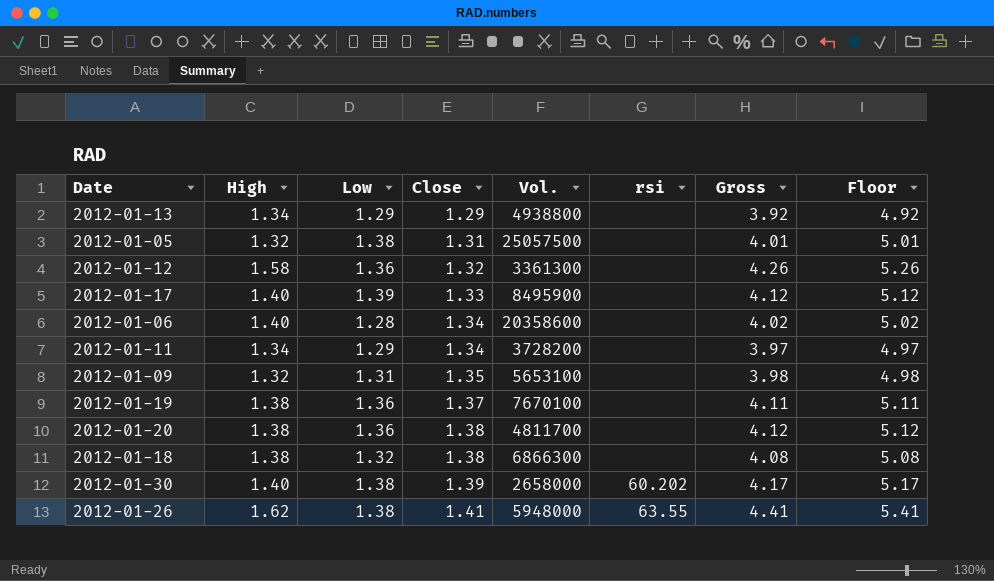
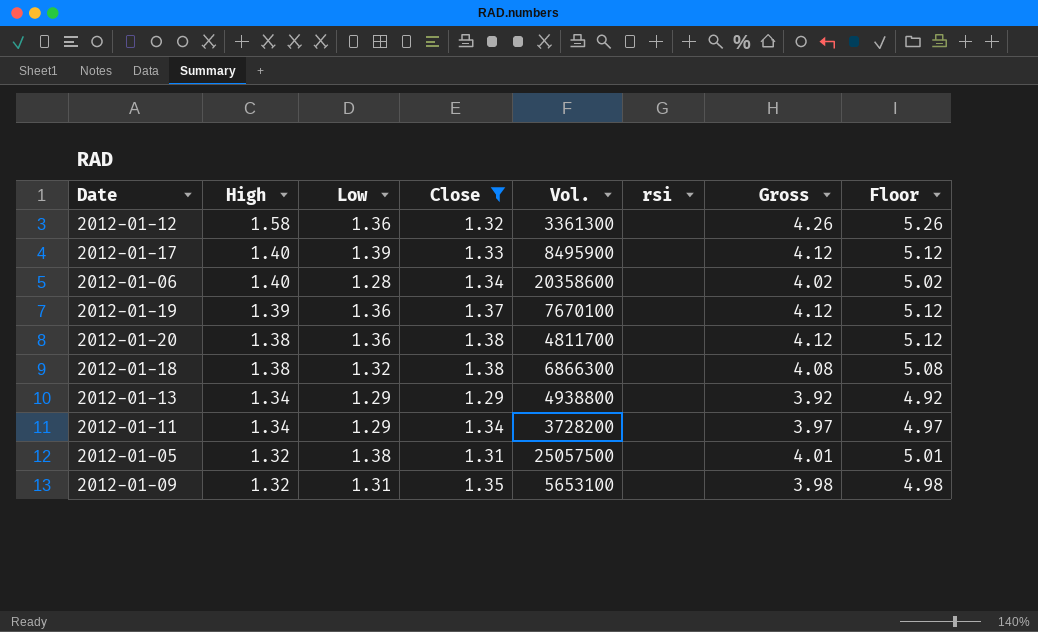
filter: none -> Close <= 1.38
row order: Close ascending -> High descending
2012-01-19 | High: 1.38 -> 1.39
2012-01-19 | Gross: 4.11 -> 4.12
2012-01-19 | Floor: 5.11 -> 5.12

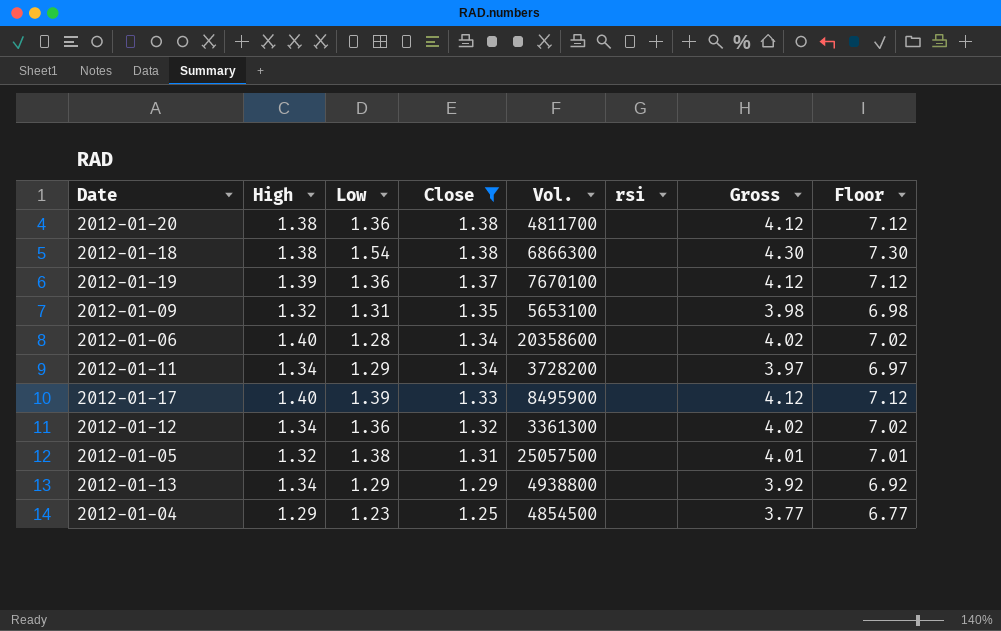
row order: High descending -> Close descending
column Floor | formula: [Gross] + 1 -> [Gross] + 3
2012-01-18 | Low: 1.32 -> 1.54
2012-01-18 | Gross: 4.08 -> 4.30
2012-01-12 | High: 1.58 -> 1.34
2012-01-12 | Gross: 4.26 -> 4.02
row 2012-01-04: none -> 1.29 | 1.23 | 1.25 | 4854500 | none | 3.77 | 6.77

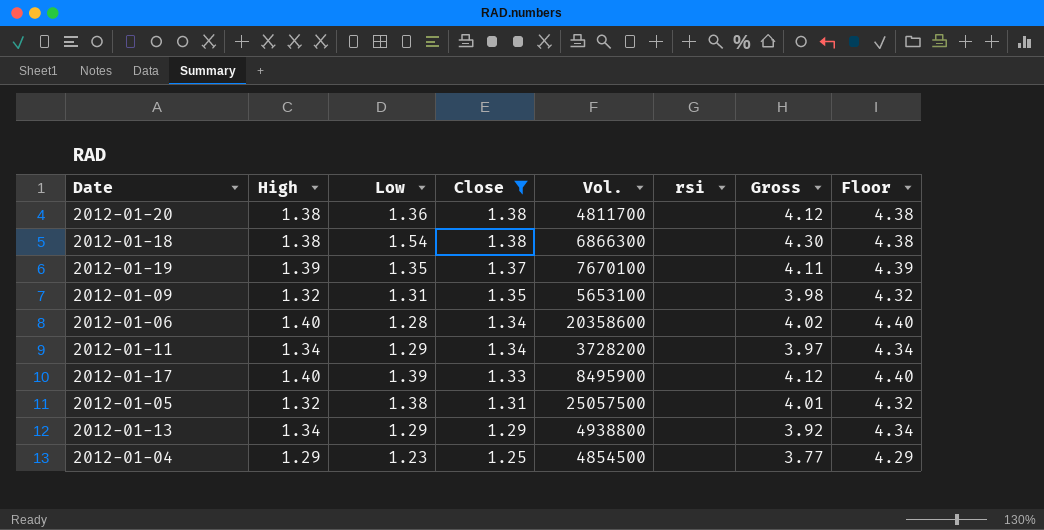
column Floor | formula: [Gross] + 3 -> [High] + 3
row 2012-01-12: 1.34 | 1.36 | 1.32 | 3361300 | none | 4.02 | 7.02 -> none
2012-01-19 | Low: 1.36 -> 1.35
2012-01-19 | Gross: 4.12 -> 4.11

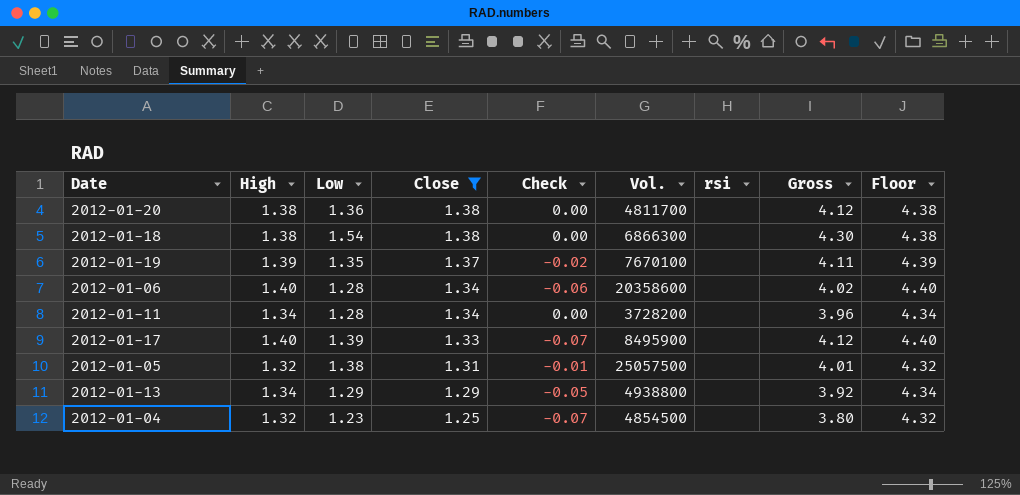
column Check | formula: none -> [Close] - [High]
row 2012-01-09: 1.32 | 1.31 | 1.35 | 5653100 | none | 3.98 | 4.32 -> none
2012-01-11 | Low: 1.29 -> 1.28
2012-01-11 | Gross: 3.97 -> 3.96
2012-01-04 | High: 1.29 -> 1.32
2012-01-04 | Gross: 3.77 -> 3.80
2012-01-04 | Floor: 4.29 -> 4.32

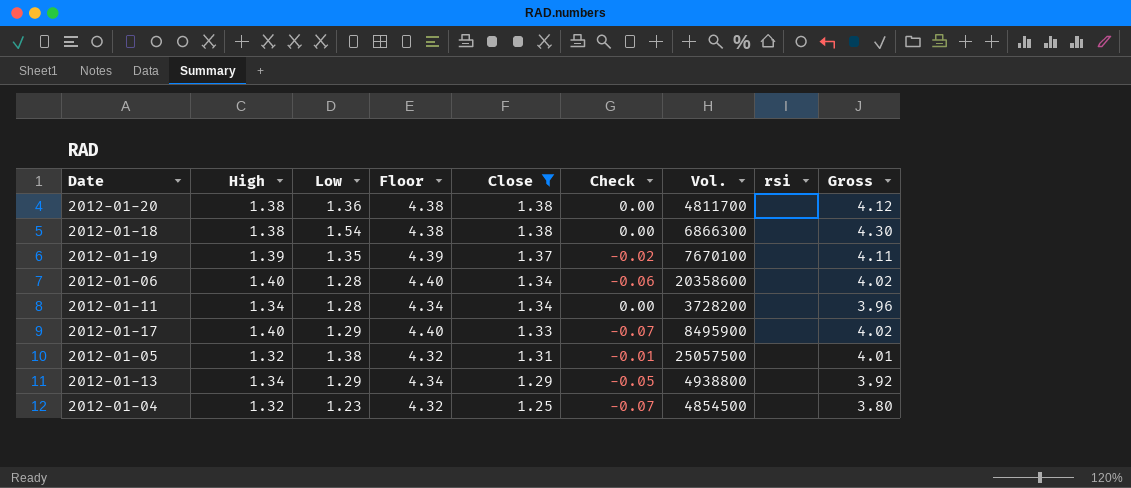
column Floor | position: 9 -> 4
2012-01-17 | Low: 1.39 -> 1.29
2012-01-17 | Gross: 4.12 -> 4.02

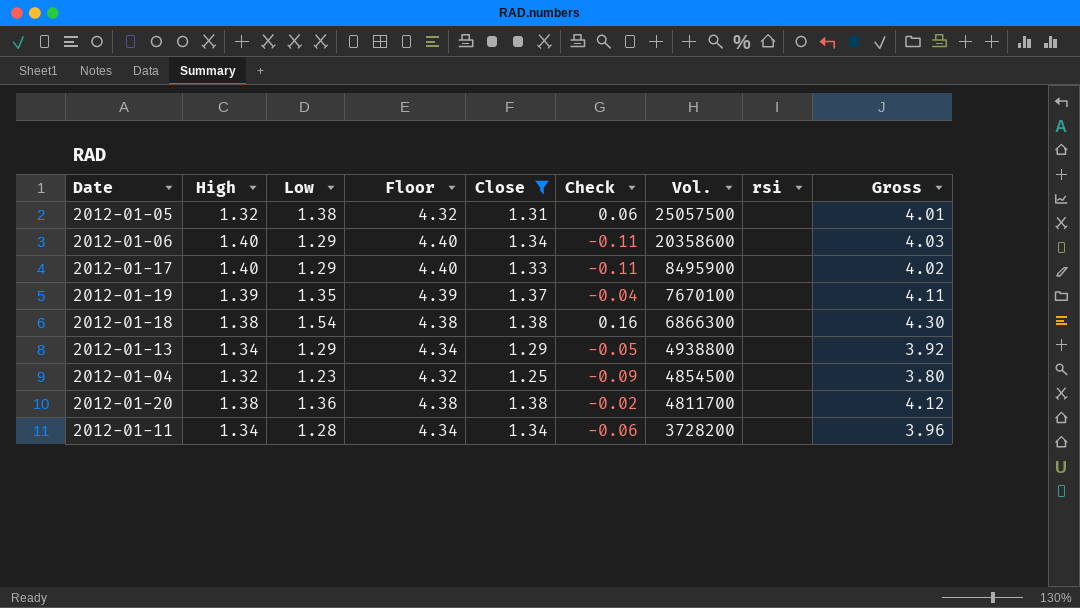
row order: Close descending -> Vol. descending
column Check | formula: [Close] - [High] -> [Low] - [High]
2012-01-06 | Low: 1.28 -> 1.29
2012-01-06 | Gross: 4.02 -> 4.03

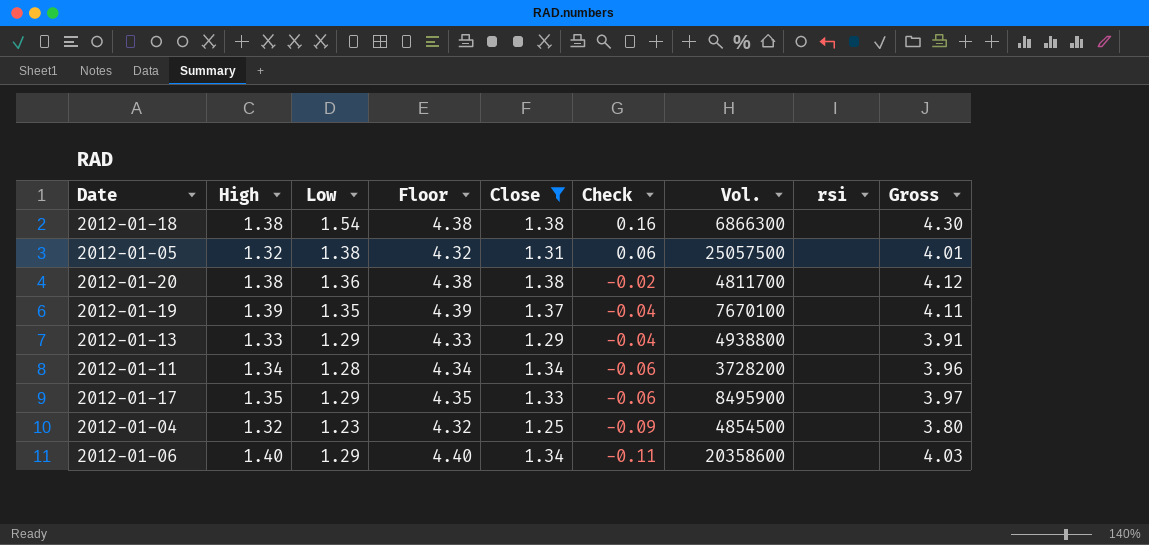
row order: Vol. descending -> Check descending
2012-01-13 | High: 1.34 -> 1.33
2012-01-13 | Floor: 4.34 -> 4.33
2012-01-13 | Check: -0.05 -> -0.04
2012-01-13 | Gross: 3.92 -> 3.91
2012-01-17 | High: 1.40 -> 1.35
2012-01-17 | Floor: 4.40 -> 4.35
2012-01-17 | Check: -0.11 -> -0.06
2012-01-17 | Gross: 4.02 -> 3.97

